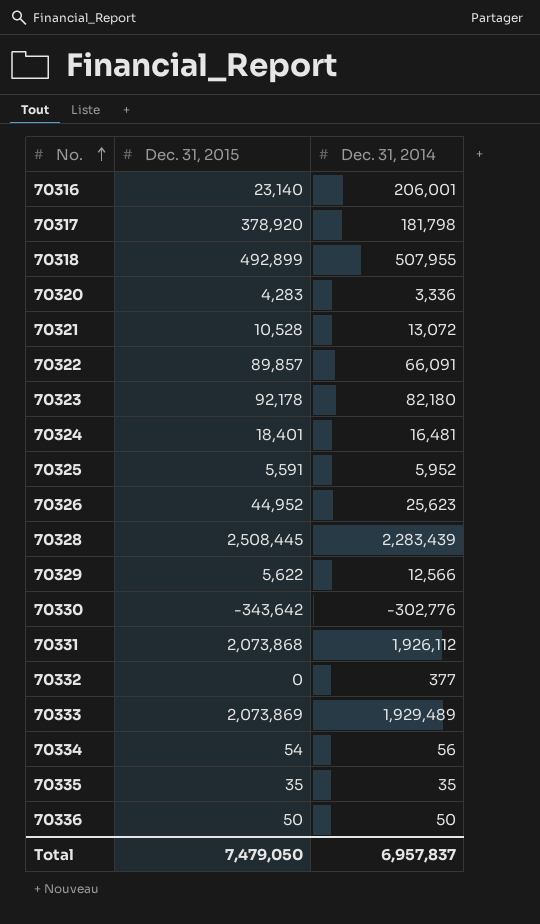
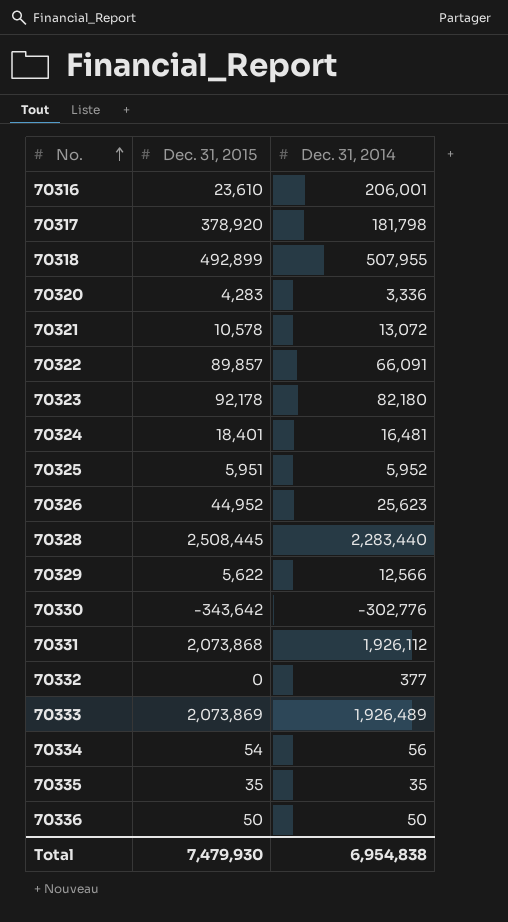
70316 | Dec. 31, 2015: 23,140 -> 23,610
70321 | Dec. 31, 2015: 10,528 -> 10,578
70325 | Dec. 31, 2015: 5,591 -> 5,951
70328 | Dec. 31, 2014: 2,283,439 -> 2,283,440
70333 | Dec. 31, 2014: 1,929,489 -> 1,926,489
Total | Dec. 31, 2015: 7,479,050 -> 7,479,930
Total | Dec. 31, 2014: 6,957,837 -> 6,954,838

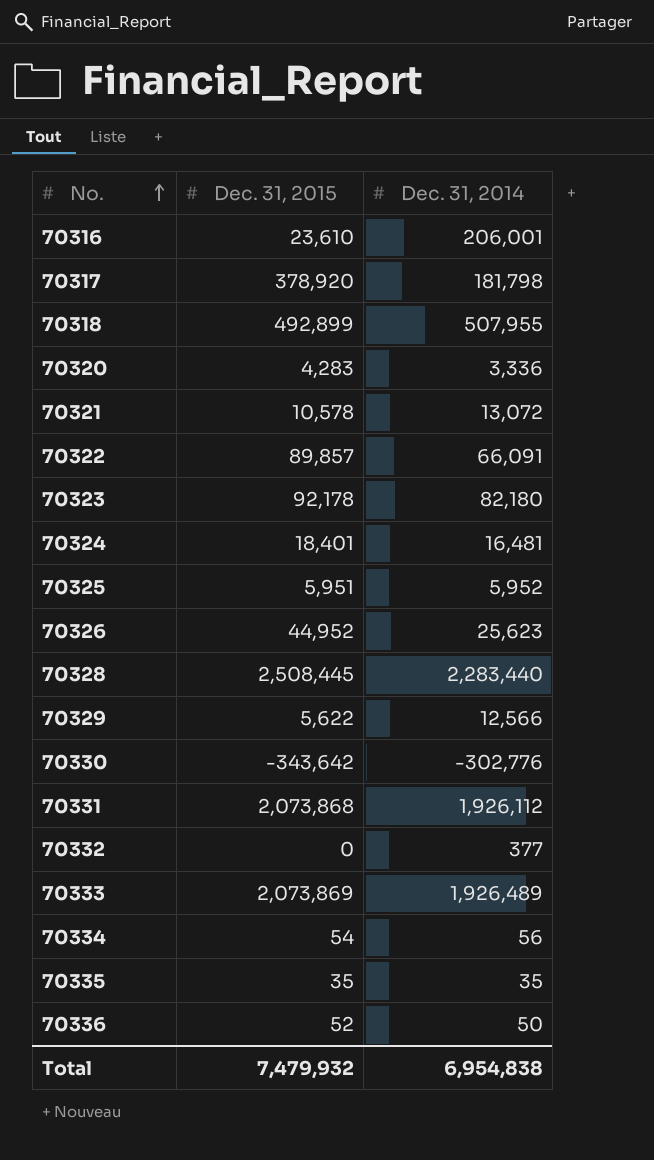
70336 | Dec. 31, 2015: 50 -> 52
Total | Dec. 31, 2015: 7,479,930 -> 7,479,932

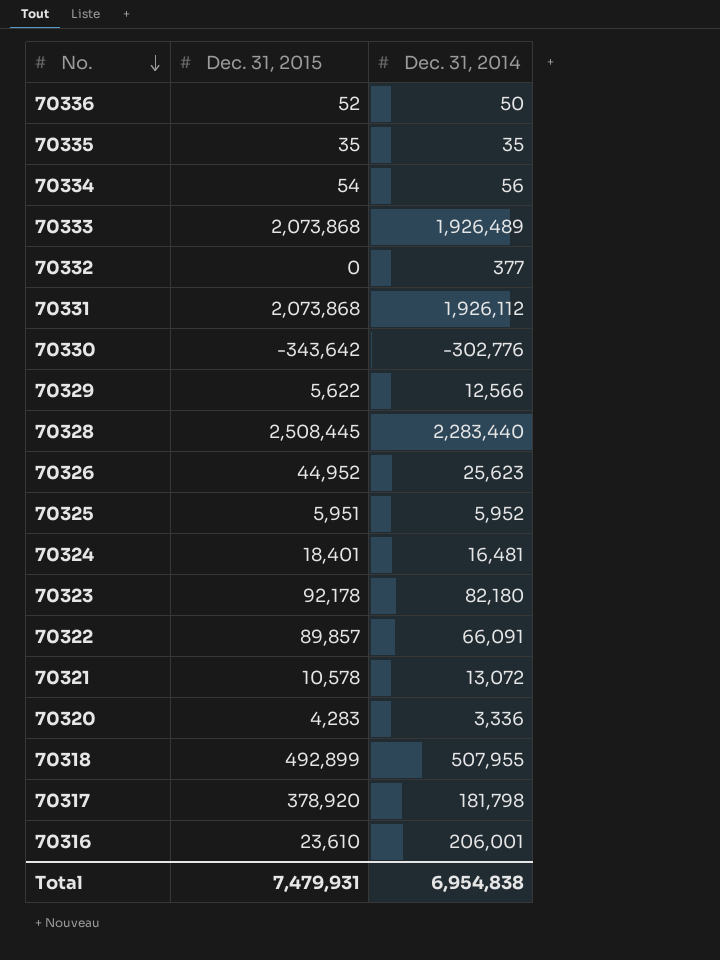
row order: No. ascending -> No. descending
70333 | Dec. 31, 2015: 2,073,869 -> 2,073,868
Total | Dec. 31, 2015: 7,479,932 -> 7,479,931

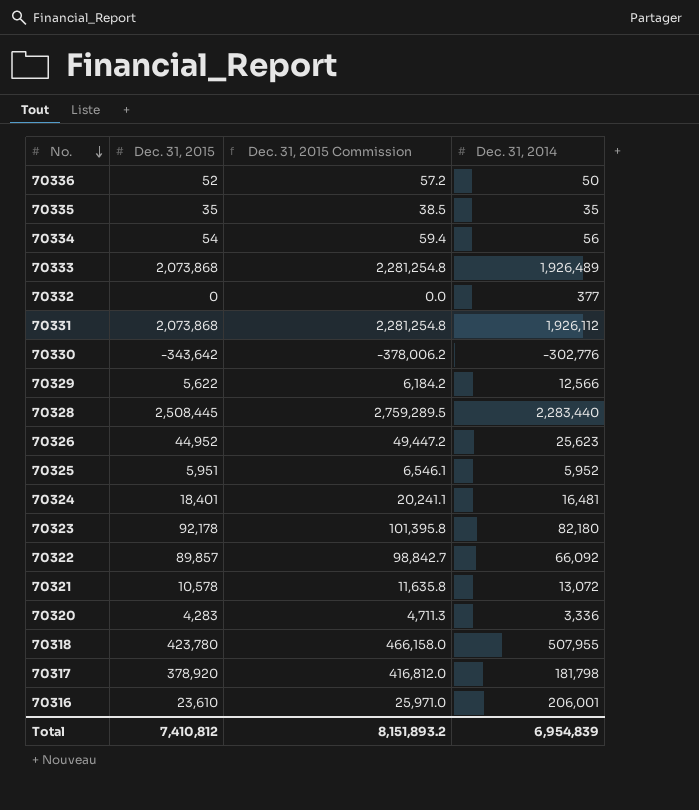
column Dec. 31, 2015 Commission | formula: none -> [Dec. 31, 2015] * 1.1
70322 | Dec. 31, 2014: 66,091 -> 66,092
70318 | Dec. 31, 2015: 492,899 -> 423,780
Total | Dec. 31, 2015: 7,479,931 -> 7,410,812
Total | Dec. 31, 2014: 6,954,838 -> 6,954,839

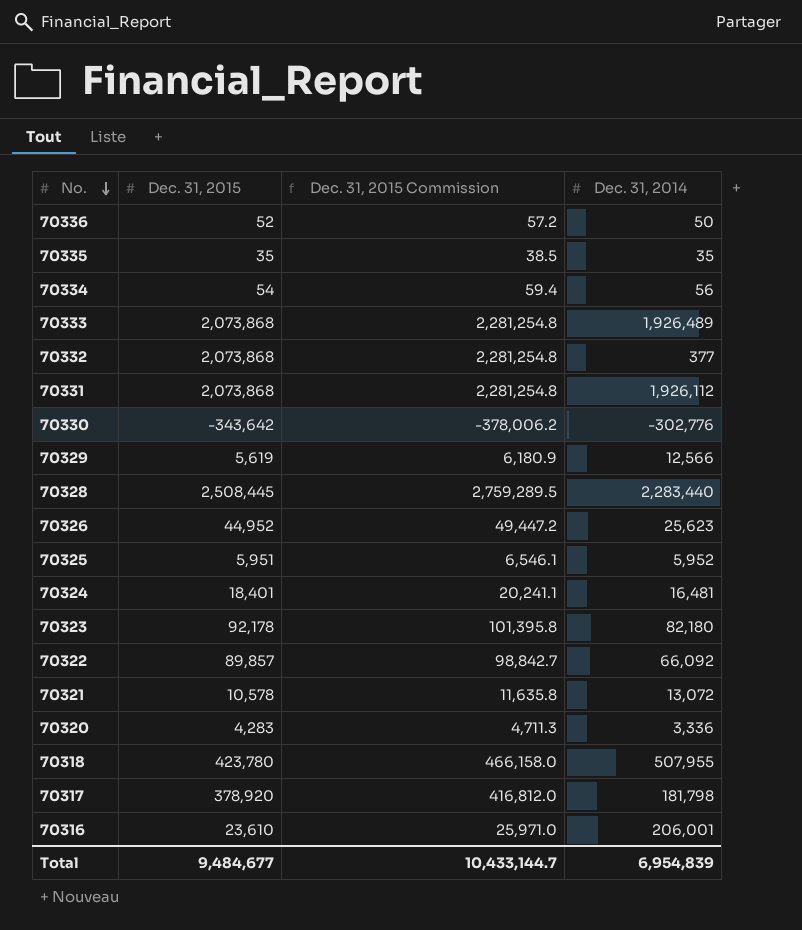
70332 | Dec. 31, 2015: 0 -> 2,073,868
70332 | Dec. 31, 2015 Commission: 0.0 -> 2,281,254.8
70329 | Dec. 31, 2015: 5,622 -> 5,619
70329 | Dec. 31, 2015 Commission: 6,184.2 -> 6,180.9
Total | Dec. 31, 2015: 7,410,812 -> 9,484,677
Total | Dec. 31, 2015 Commission: 8,151,893.2 -> 10,433,144.7

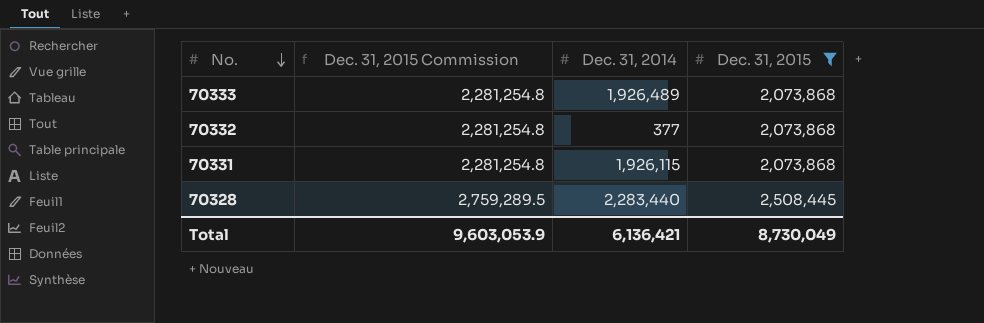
filter: none -> Dec. 31, 2015 >= 2,073,868
column Dec. 31, 2015 | position: 2 -> 4
70331 | Dec. 31, 2014: 1,926,112 -> 1,926,115
Total | Dec. 31, 2015 Commission: 10,433,144.7 -> 9,603,053.9
Total | Dec. 31, 2014: 6,954,839 -> 6,136,421
Total | Dec. 31, 2015: 9,484,677 -> 8,730,049

